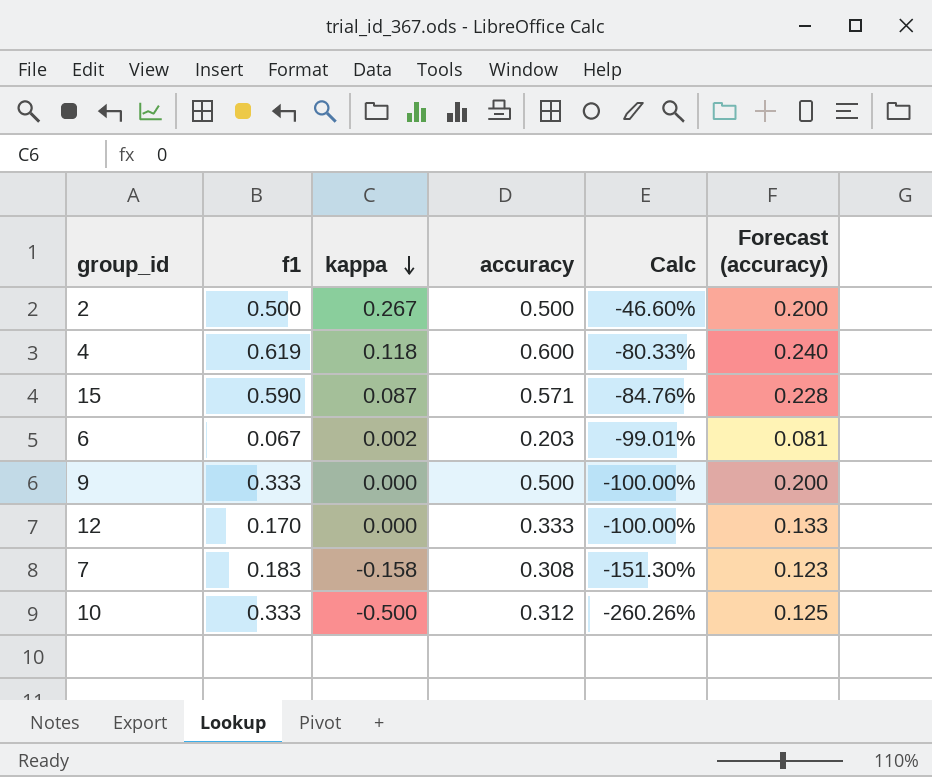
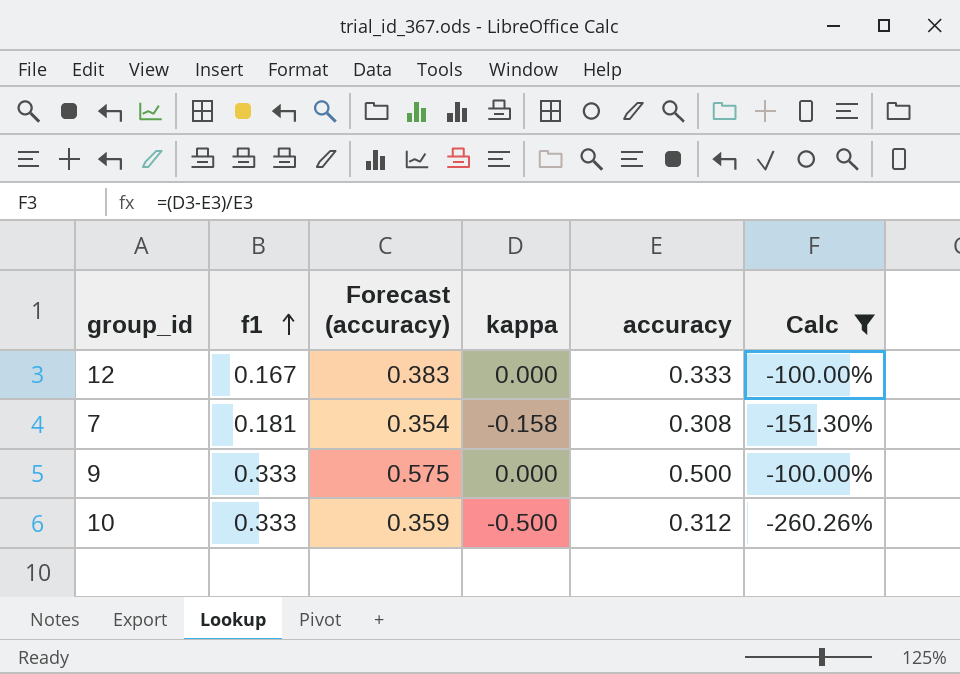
filter: none -> Calc <= -100.00%
row order: kappa descending -> f1 ascending
column Forecast (accuracy) | formula: [accuracy] * 0.4 -> [accuracy] * 1.15
column Forecast (accuracy) | position: 6 -> 3
12 | f1: 0.170 -> 0.167
7 | f1: 0.183 -> 0.181

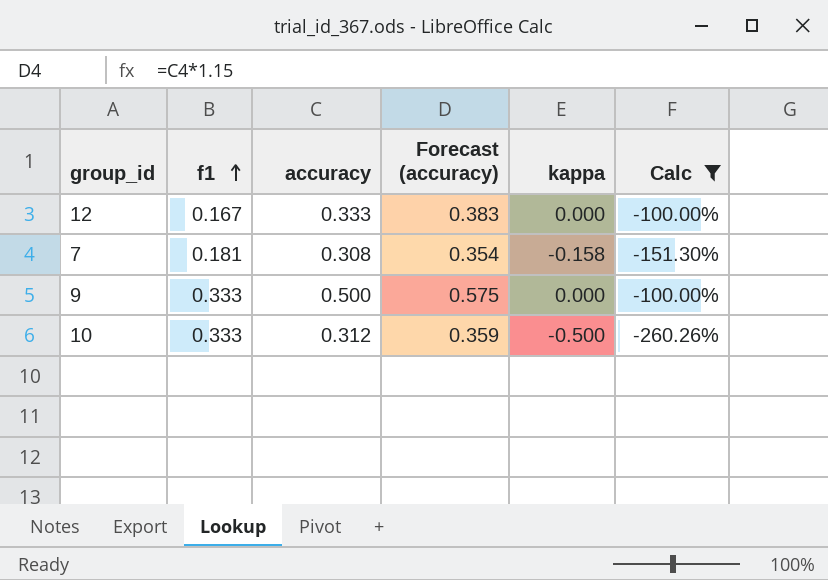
column accuracy | position: 5 -> 3

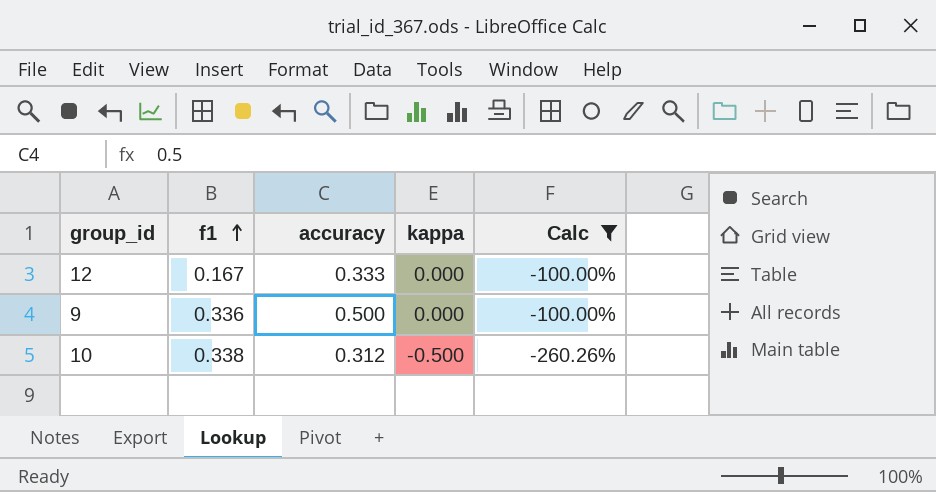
column Forecast (accuracy) | formula: [accuracy] * 1.15 -> none
row 7: 0.181 | 0.308 | 0.354 | -0.158 | -151.30% -> none
9 | f1: 0.333 -> 0.336
10 | f1: 0.333 -> 0.338

